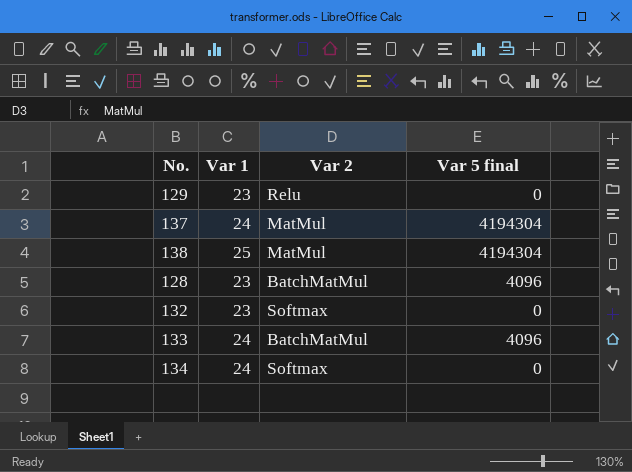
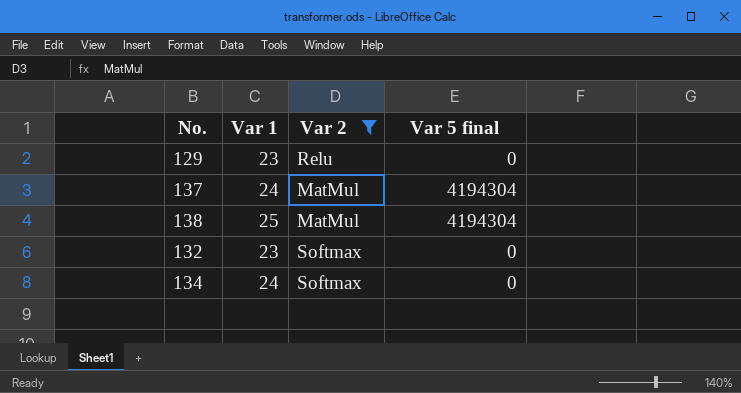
filter: none -> Var 2 != BatchMatMul

